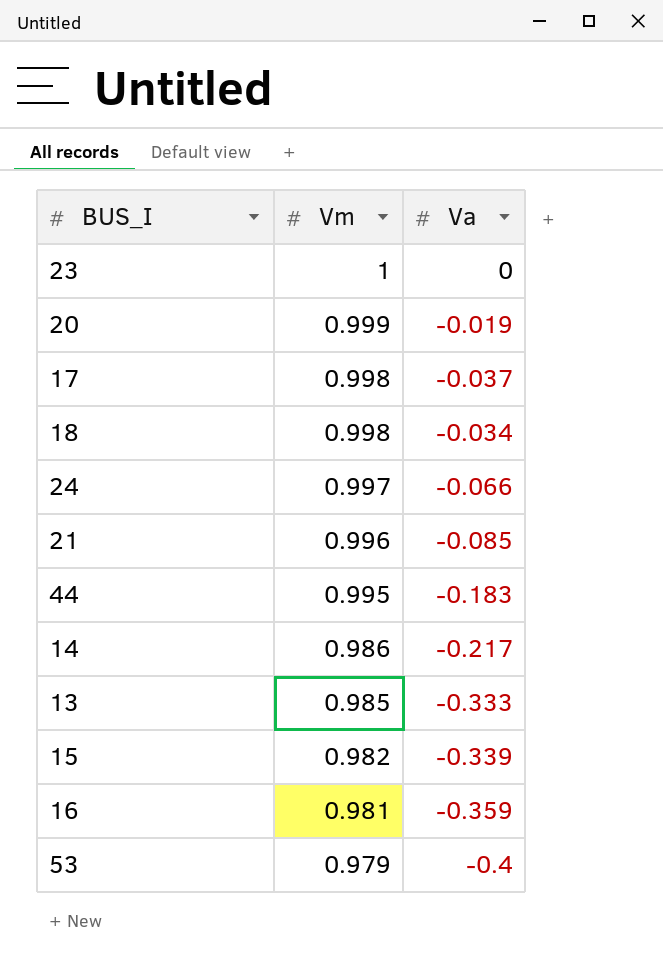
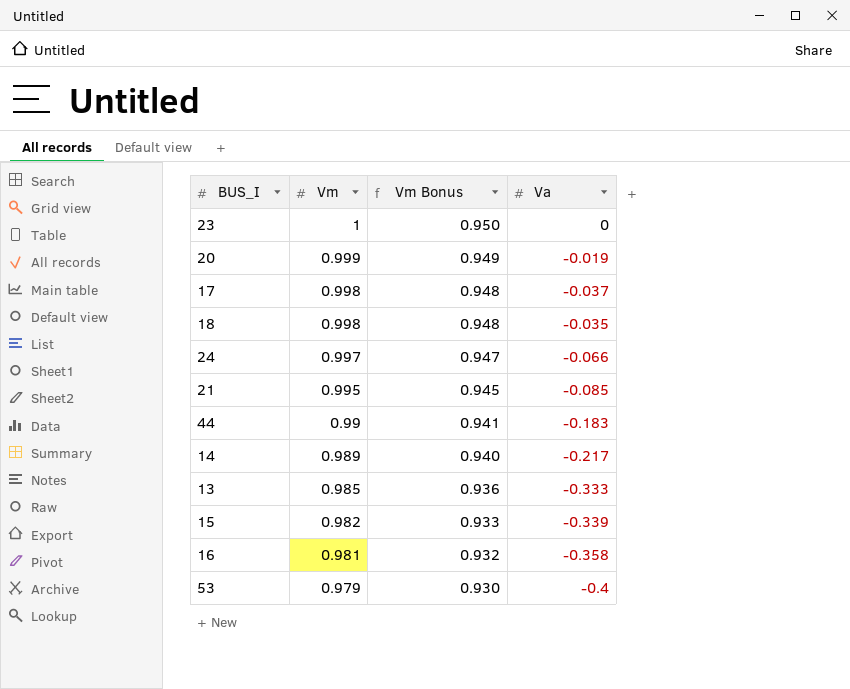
column Vm Bonus | formula: none -> [Vm] * 0.95
18 | Va: -0.034 -> -0.035
21 | Vm: 0.996 -> 0.995
44 | Vm: 0.995 -> 0.99
14 | Vm: 0.986 -> 0.989
16 | Va: -0.359 -> -0.358

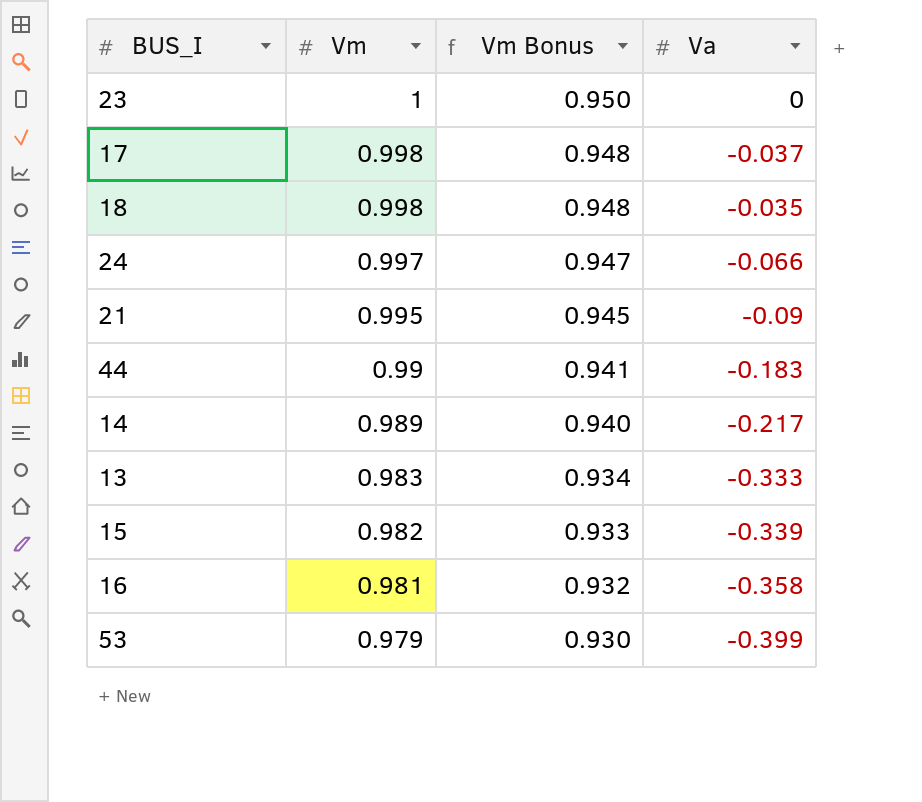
row 20: 0.999 | 0.949 | -0.019 -> none
21 | Va: -0.085 -> -0.09
13 | Vm: 0.985 -> 0.983
13 | Vm Bonus: 0.936 -> 0.934
53 | Va: -0.4 -> -0.399

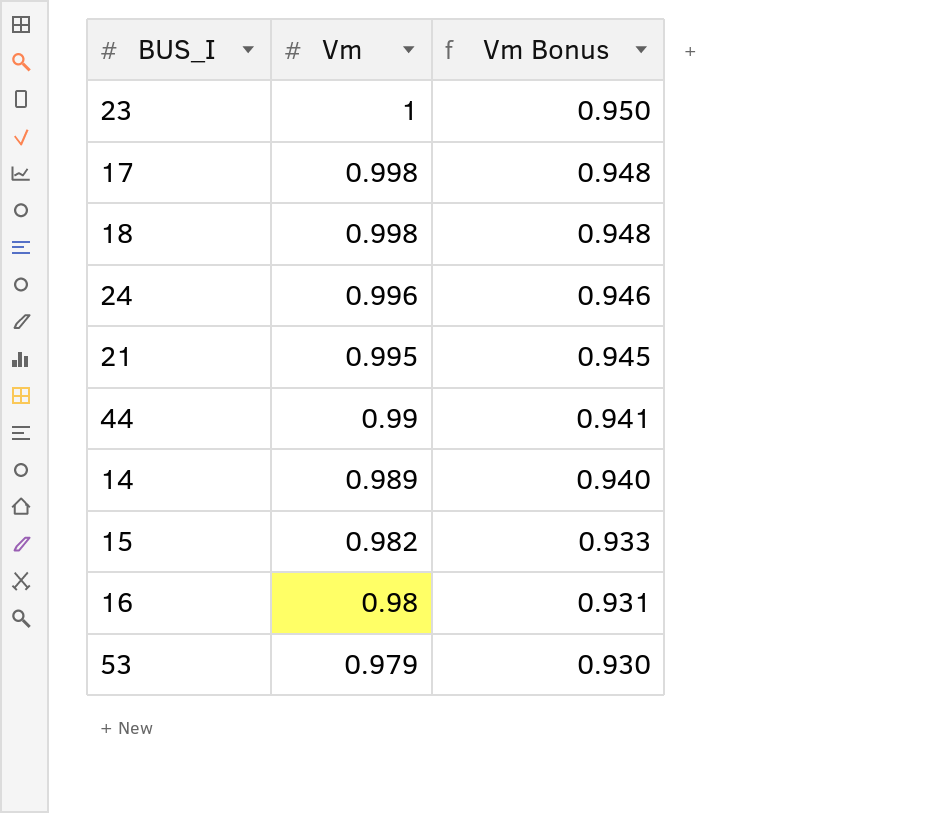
column Va | position: 4 -> none
row 13: 0.983 | 0.934 | -0.333 -> none
24 | Vm: 0.997 -> 0.996
24 | Vm Bonus: 0.947 -> 0.946
16 | Vm: 0.981 -> 0.98
16 | Vm Bonus: 0.932 -> 0.931

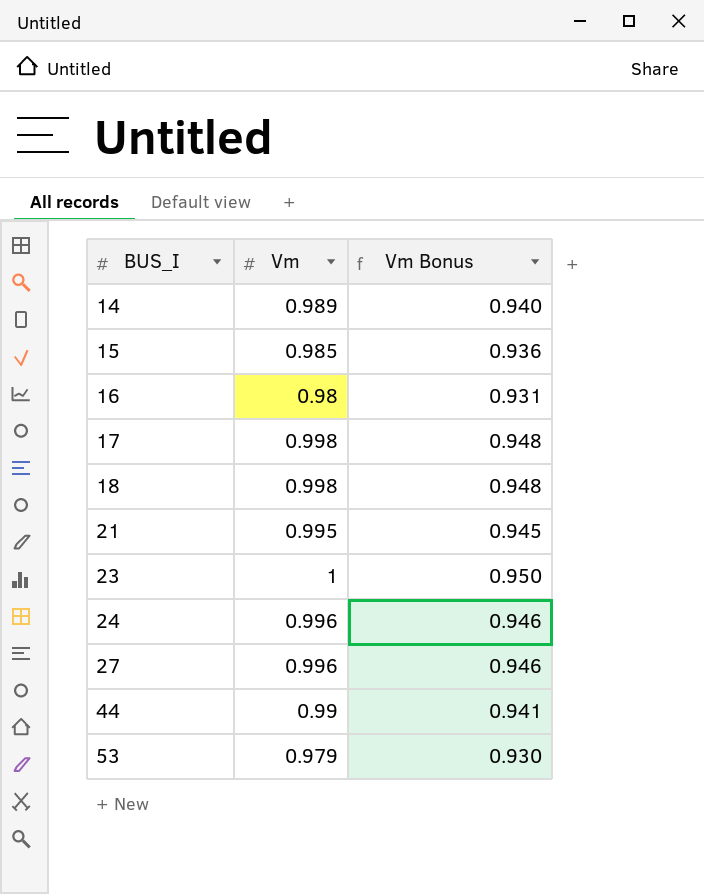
row order: Vm descending -> BUS_I ascending
15 | Vm: 0.982 -> 0.985
15 | Vm Bonus: 0.933 -> 0.936
row 27: none -> 0.996 | 0.946

